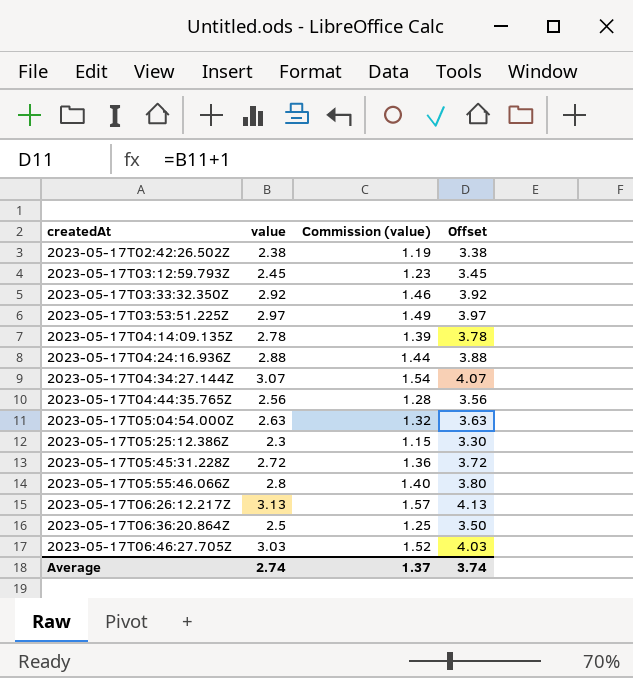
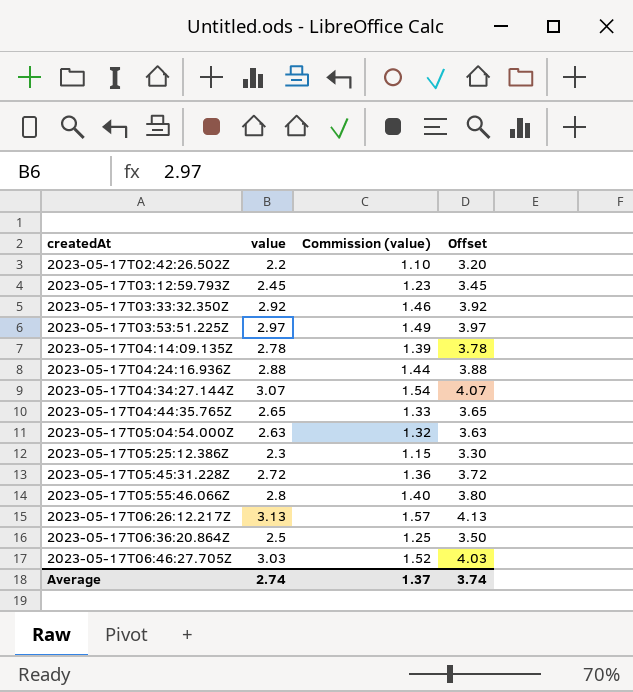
2023-05-17T02:42:26.502Z | value: 2.38 -> 2.2
2023-05-17T02:42:26.502Z | Commission (value): 1.19 -> 1.10
2023-05-17T02:42:26.502Z | Offset: 3.38 -> 3.20
2023-05-17T04:44:35.765Z | value: 2.56 -> 2.65
2023-05-17T04:44:35.765Z | Commission (value): 1.28 -> 1.33
2023-05-17T04:44:35.765Z | Offset: 3.56 -> 3.65

